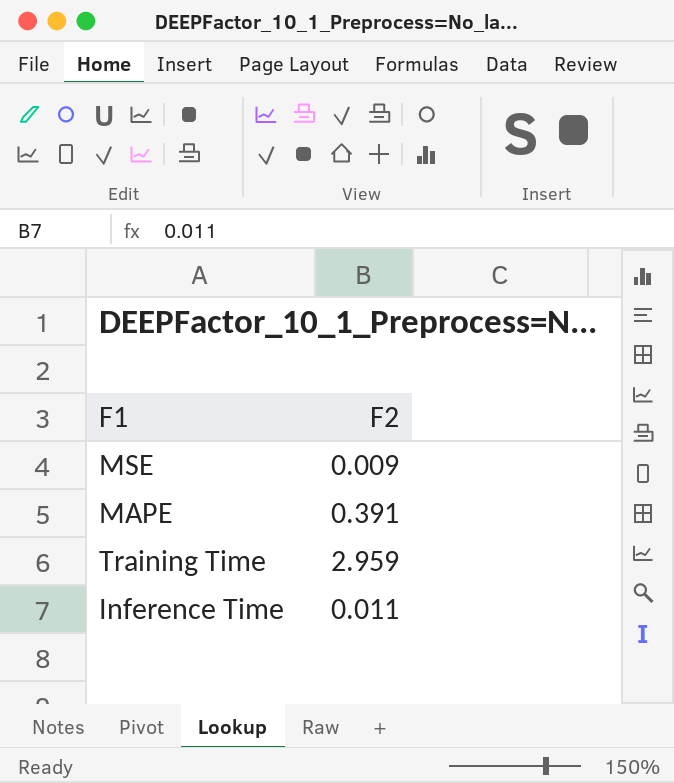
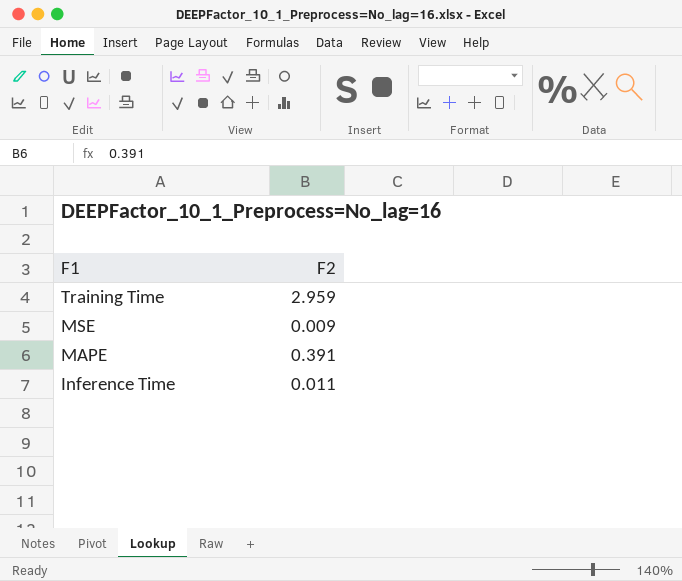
row order: none -> F1 descending

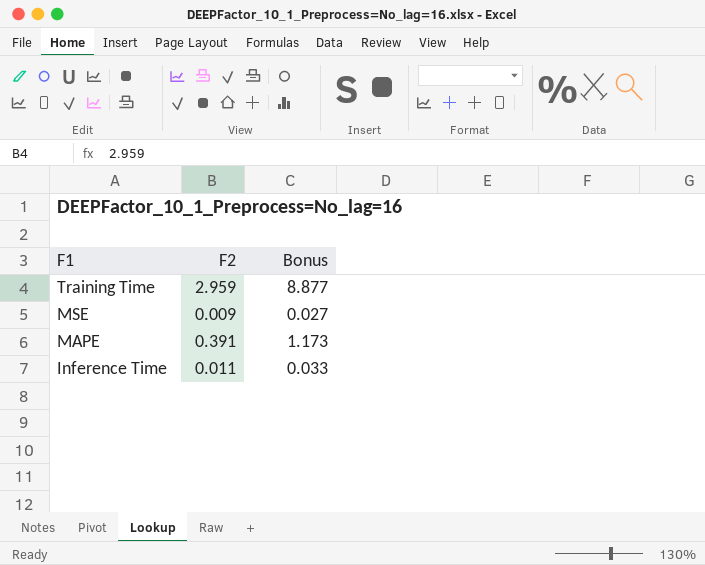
column Bonus | formula: none -> [F2] * 3

